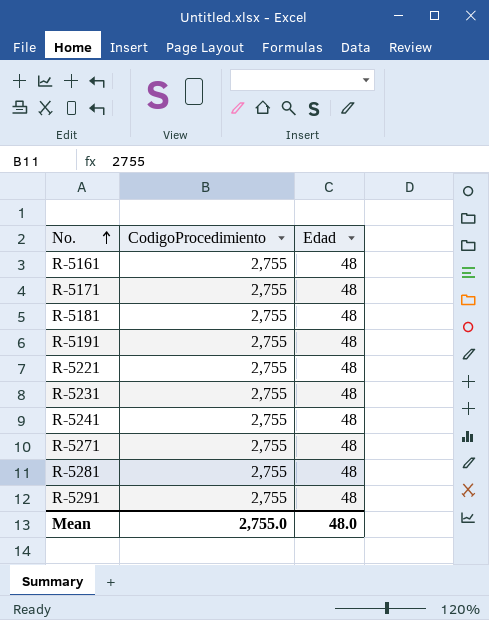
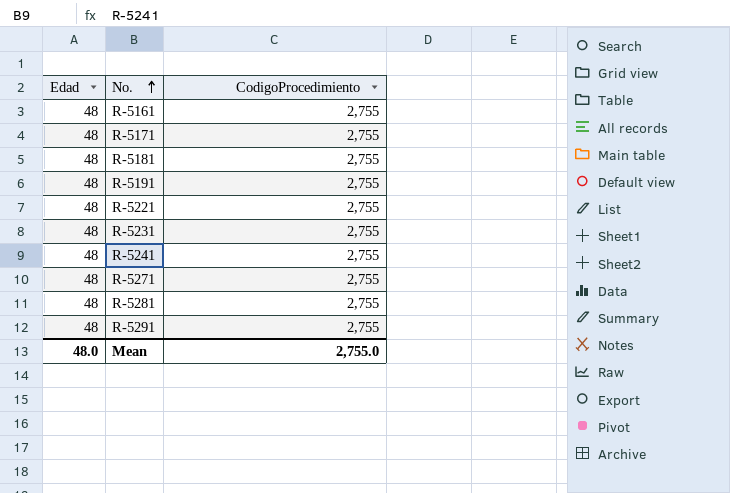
column Edad | position: 3 -> 1

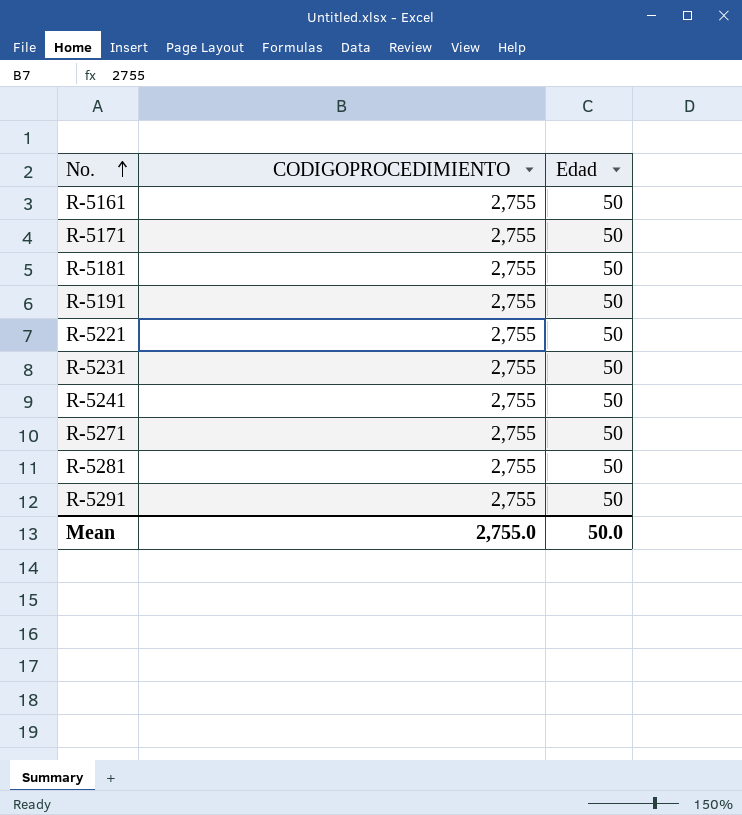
column name: CodigoProcedimiento -> CODIGOPROCEDIMIENTO
column Edad | position: 1 -> 3
R-5161 | Edad: 48 -> 50
R-5171 | Edad: 48 -> 50
R-5181 | Edad: 48 -> 50
R-5191 | Edad: 48 -> 50
R-5221 | Edad: 48 -> 50
R-5231 | Edad: 48 -> 50
R-5241 | Edad: 48 -> 50
R-5271 | Edad: 48 -> 50
R-5281 | Edad: 48 -> 50
R-5291 | Edad: 48 -> 50
Mean | Edad: 48.0 -> 50.0

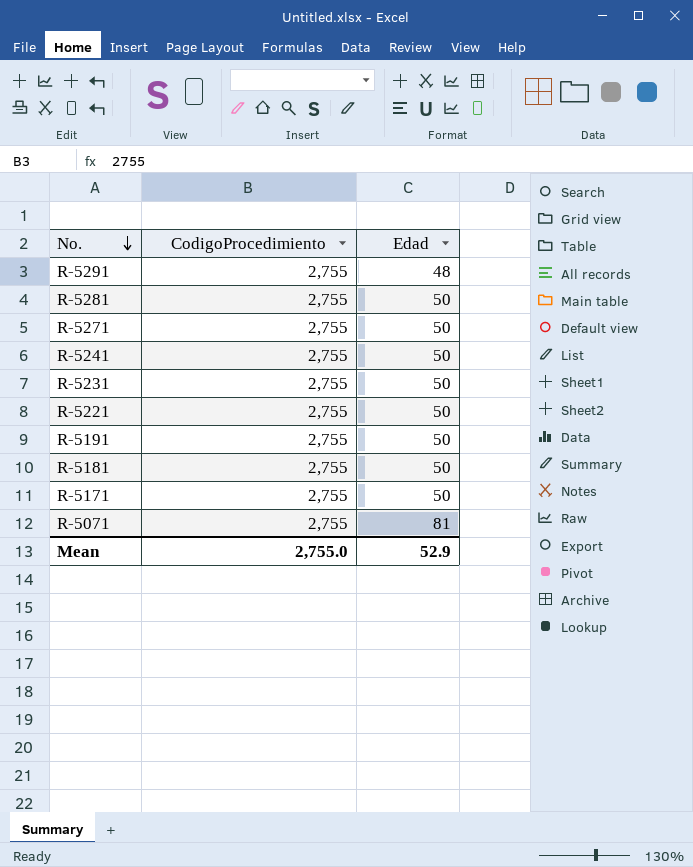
row order: No. ascending -> No. descending
column name: CODIGOPROCEDIMIENTO -> CodigoProcedimiento
row R-5161: 2,755 | 50 -> none
R-5291 | Edad: 50 -> 48
row R-5071: none -> 2,755 | 81
Mean | Edad: 50.0 -> 52.9

